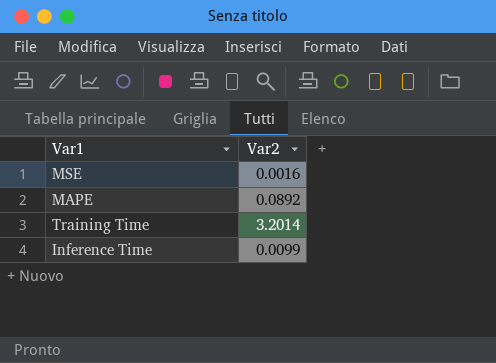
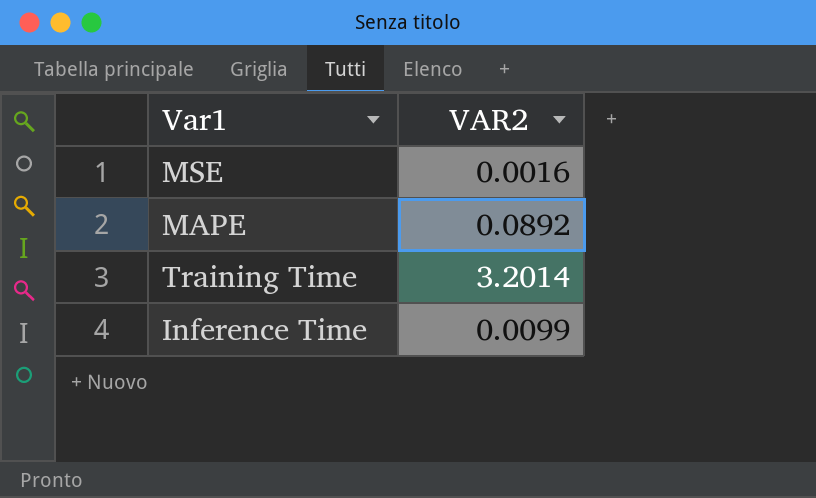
column name: Var2 -> VAR2

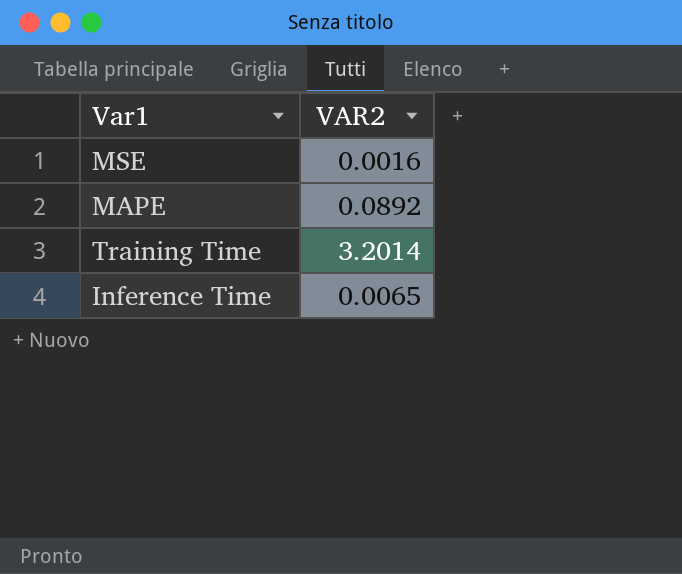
Inference Time | VAR2: 0.0099 -> 0.0065

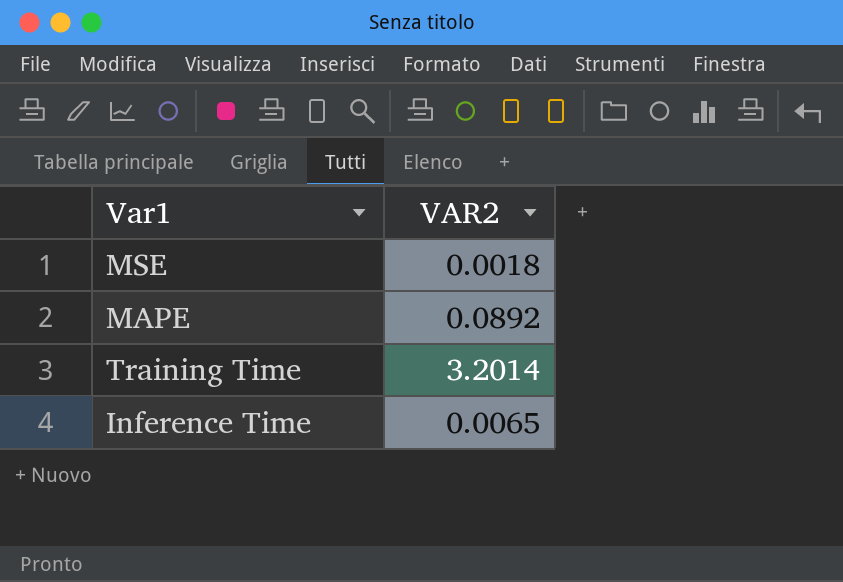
MSE | VAR2: 0.0016 -> 0.0018

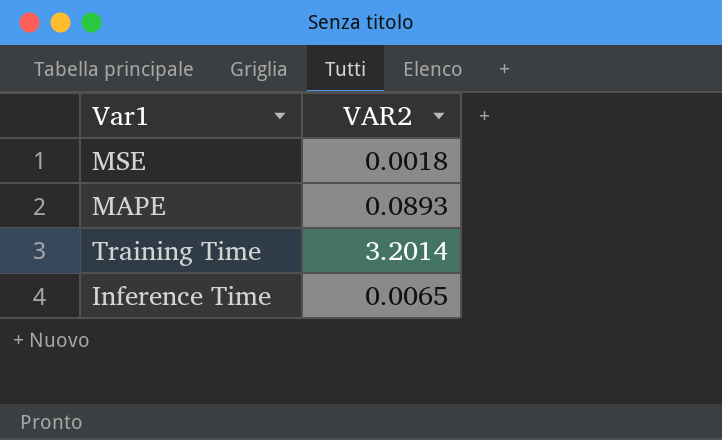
MAPE | VAR2: 0.0892 -> 0.0893

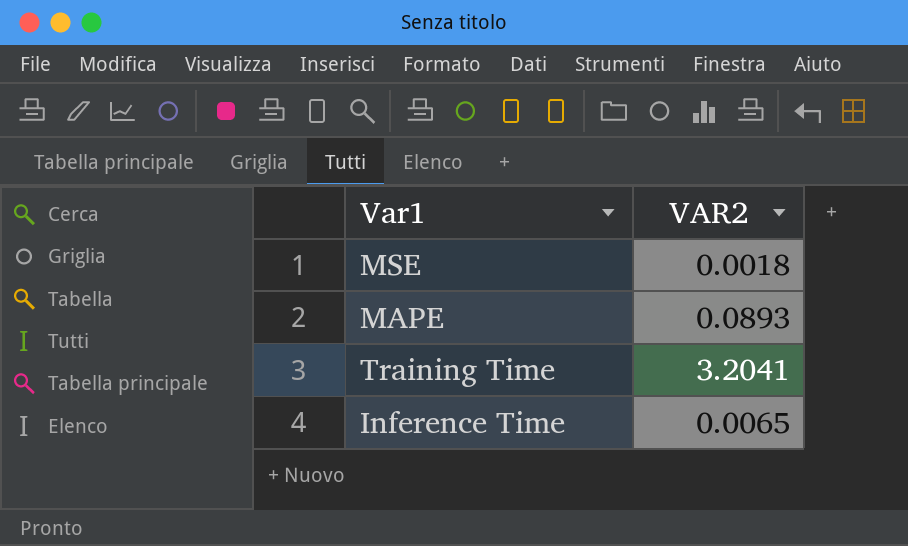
Training Time | VAR2: 3.2014 -> 3.2041

